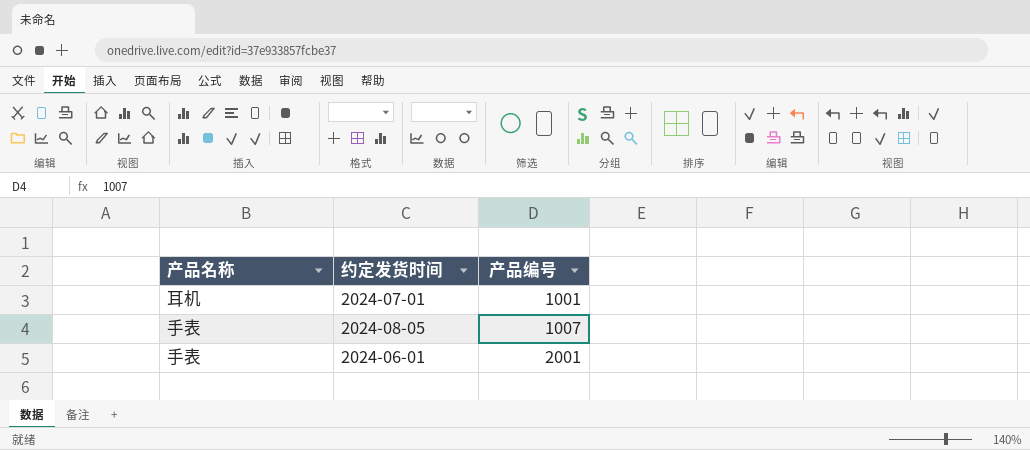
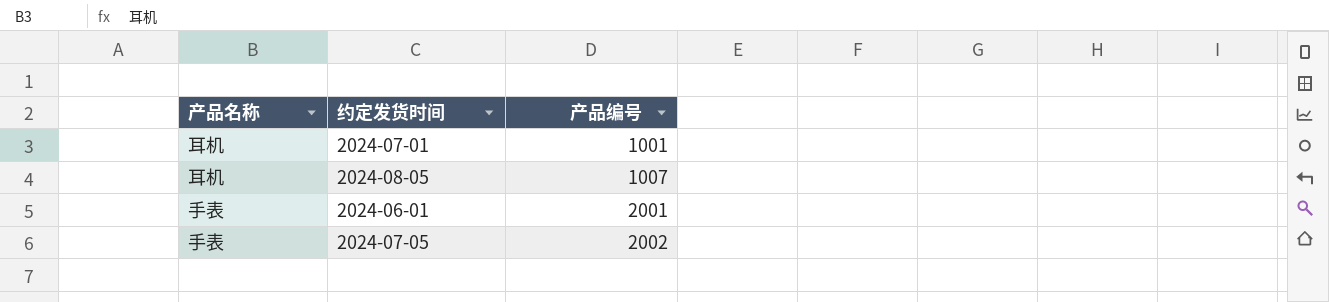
2024-08-05 | 产品名称: 手表 -> 耳机
row 2024-07-05: none -> 手表 | 2002

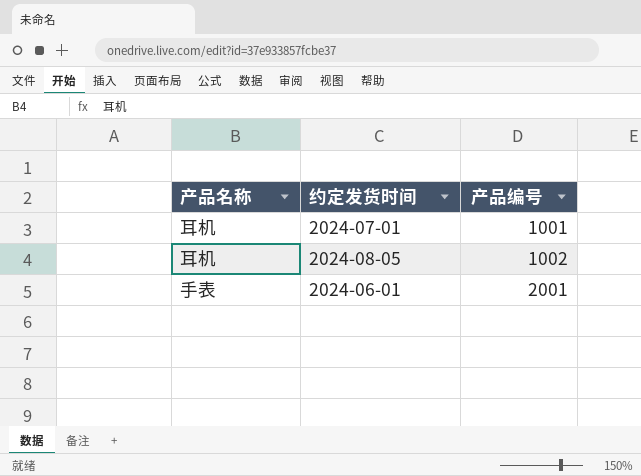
row 2024-07-05: 手表 | 2002 -> none
2024-08-05 | 产品编号: 1007 -> 1002

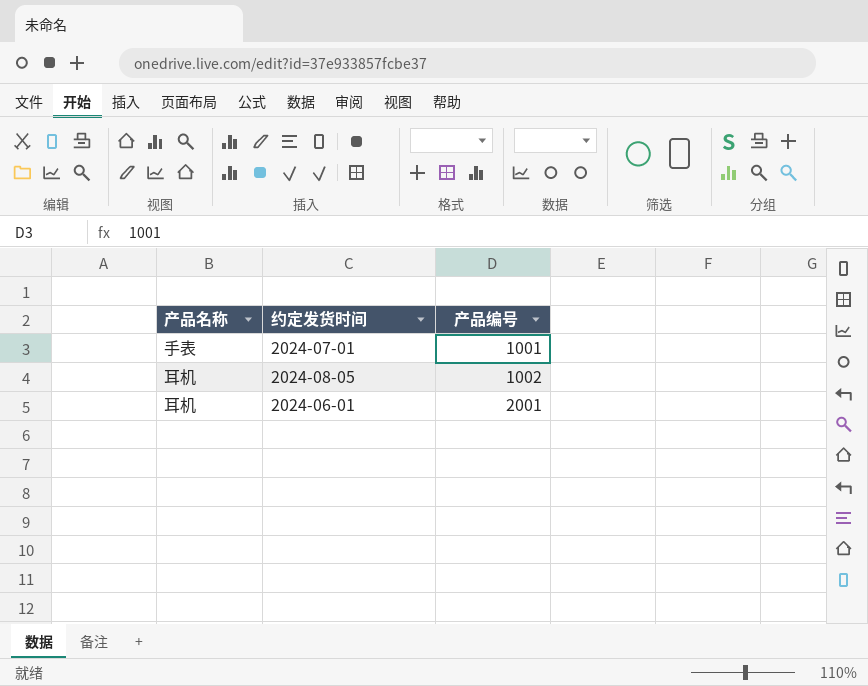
2024-07-01 | 产品名称: 耳机 -> 手表
2024-06-01 | 产品名称: 手表 -> 耳机

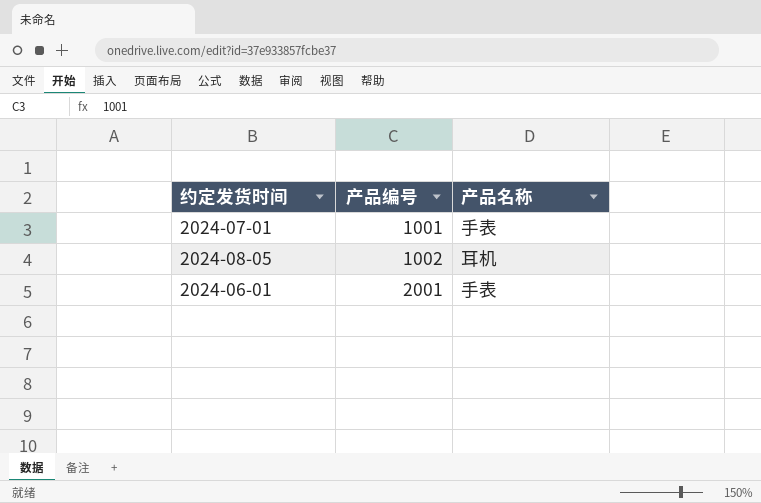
column 产品名称 | position: 1 -> 3
2024-06-01 | 产品名称: 耳机 -> 手表

